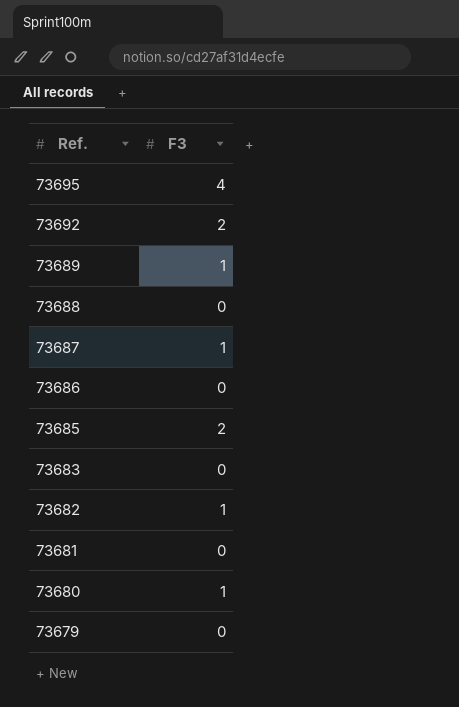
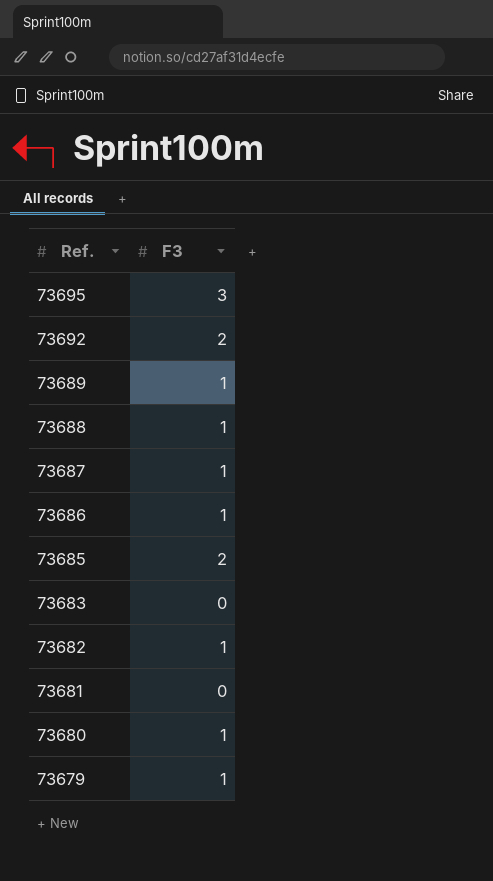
73695 | F3: 4 -> 3
73688 | F3: 0 -> 1
73686 | F3: 0 -> 1
73679 | F3: 0 -> 1

